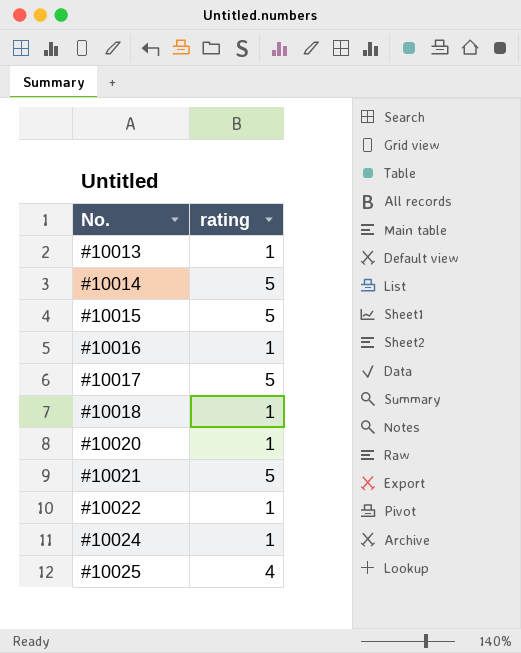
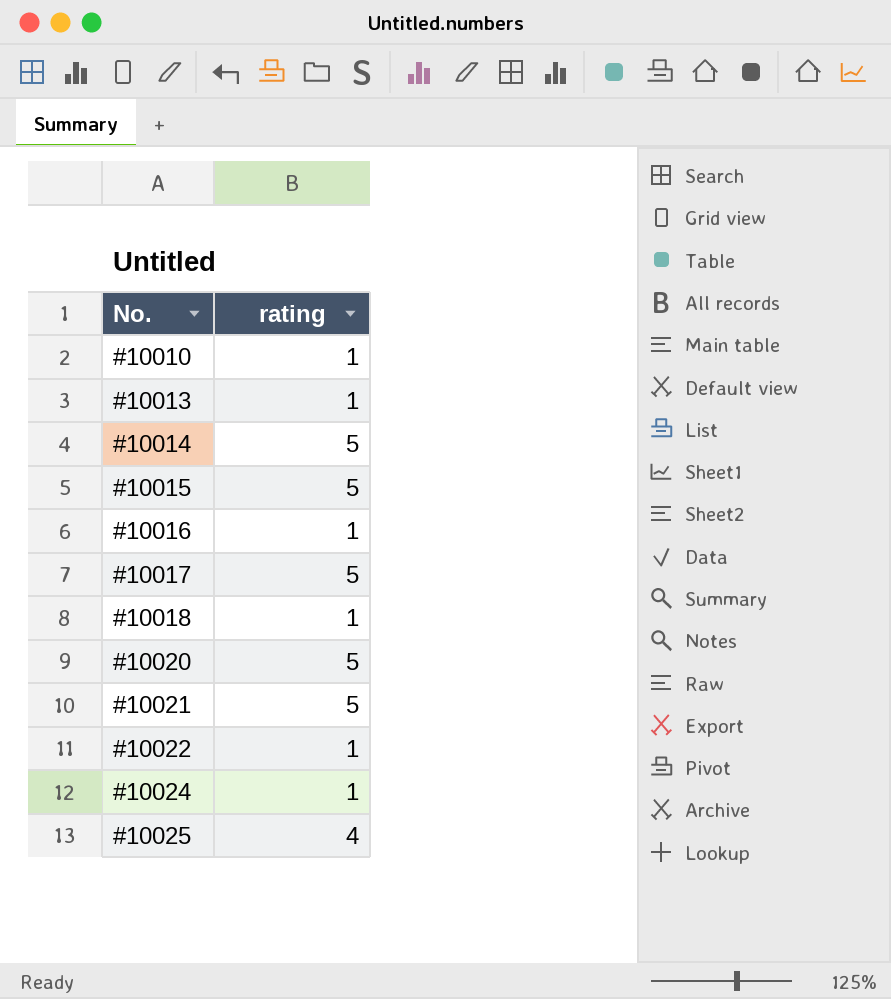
row #10010: none -> 1
#10020 | rating: 1 -> 5

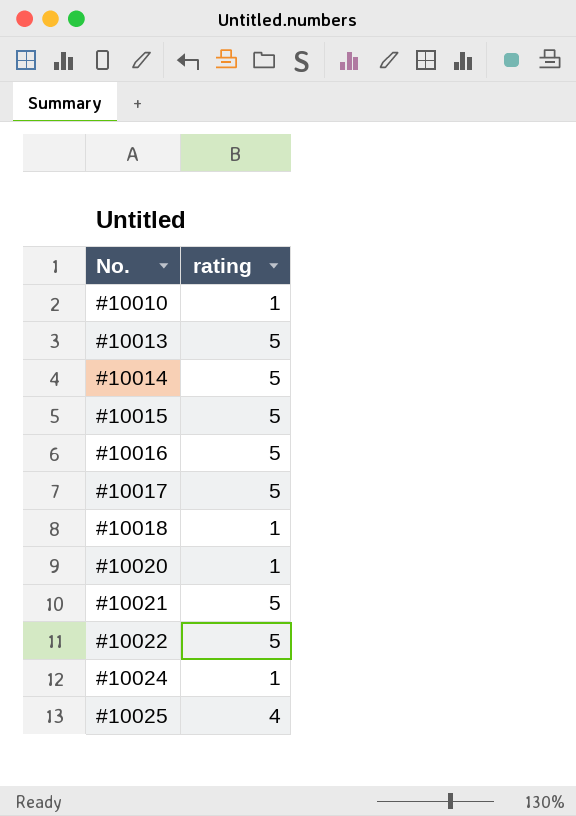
#10013 | rating: 1 -> 5
#10016 | rating: 1 -> 5
#10020 | rating: 5 -> 1
#10022 | rating: 1 -> 5

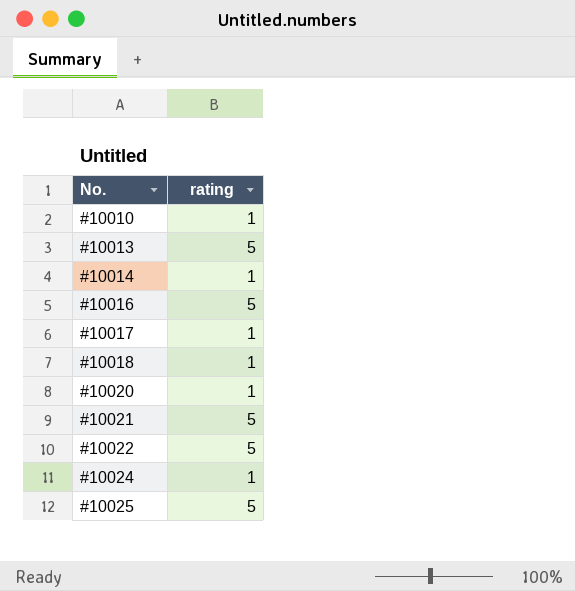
row #10015: 5 -> none
#10014 | rating: 5 -> 1
#10017 | rating: 5 -> 1
#10025 | rating: 4 -> 5

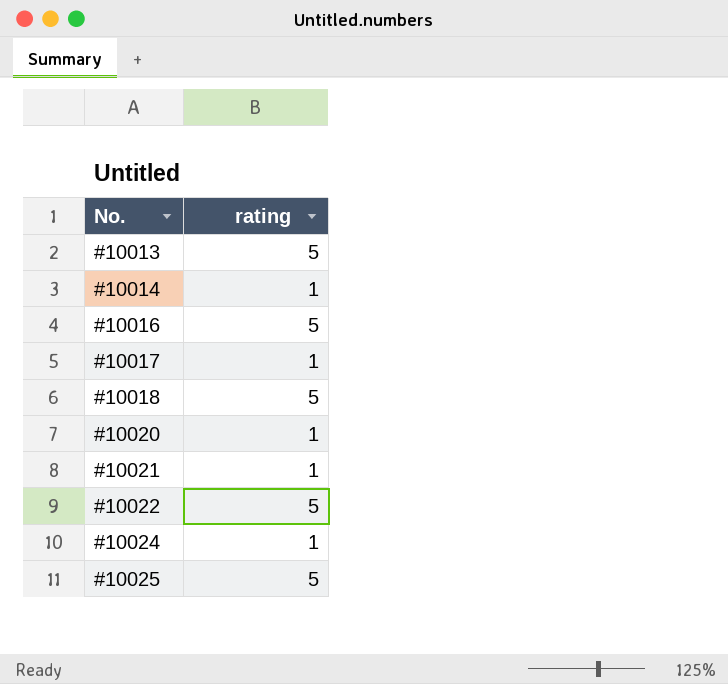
row #10010: 1 -> none
#10018 | rating: 1 -> 5
#10021 | rating: 5 -> 1

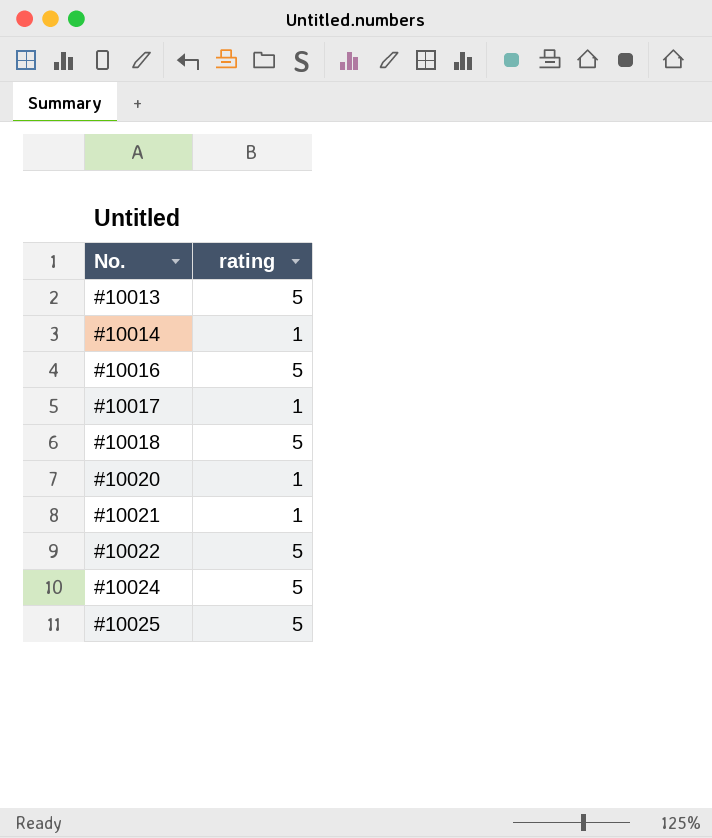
#10024 | rating: 1 -> 5

